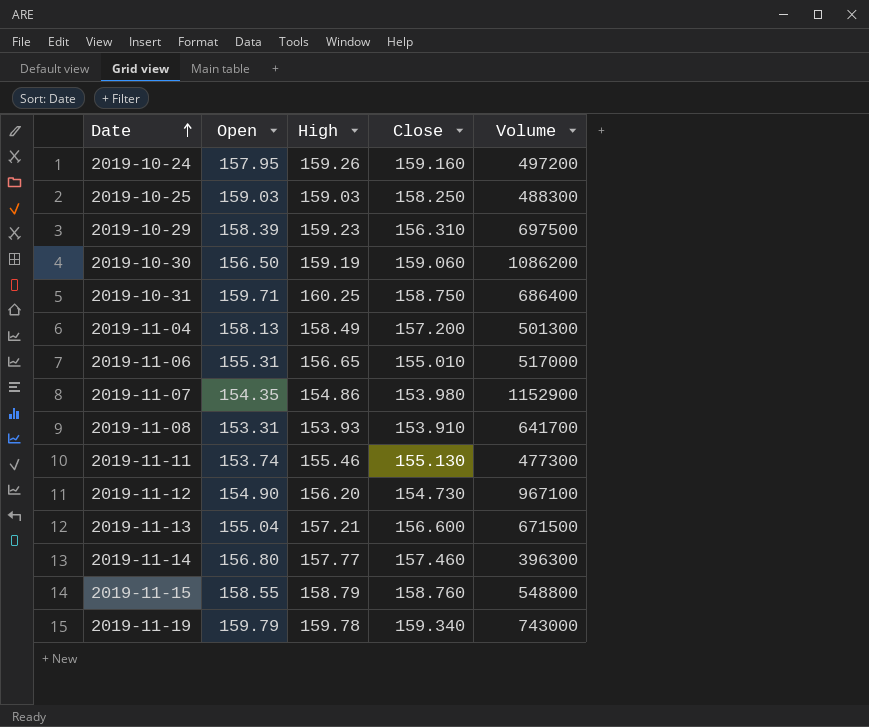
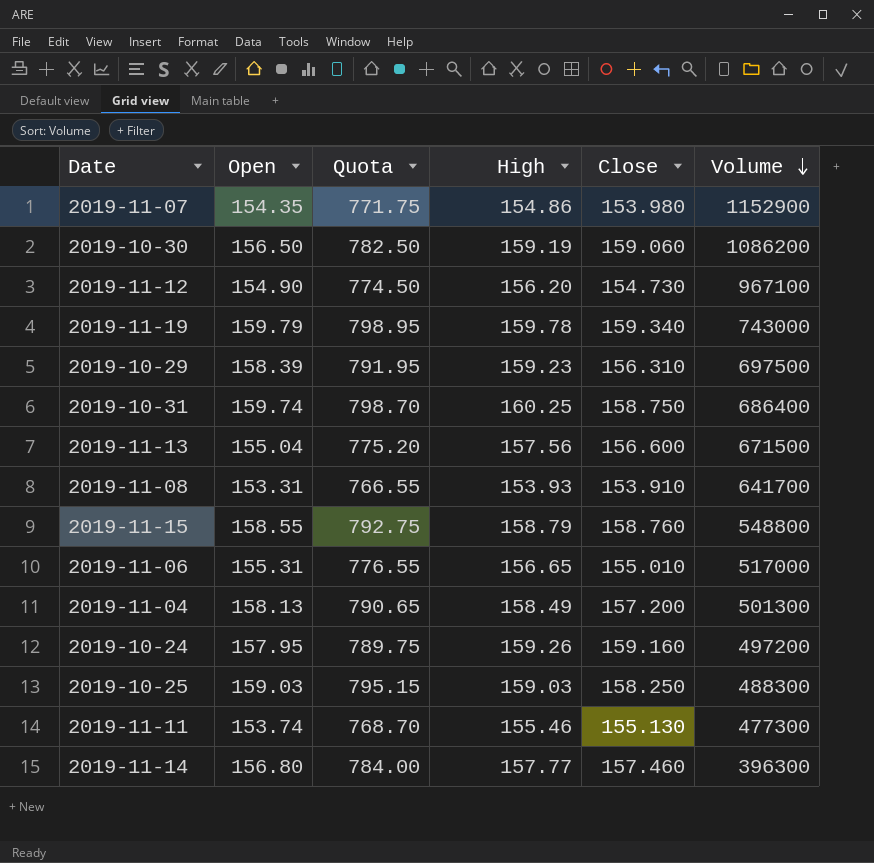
row order: Date ascending -> Volume descending
column Quota | formula: none -> [Open] * 5
2019-10-31 | Open: 159.71 -> 159.74
2019-11-13 | High: 157.21 -> 157.56

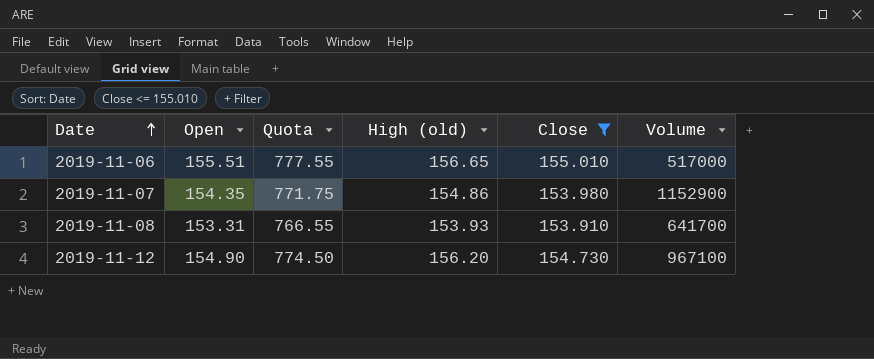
filter: none -> Close <= 155.010
row order: Volume descending -> Date ascending
column name: High -> High (old)
2019-11-06 | Open: 155.31 -> 155.51
2019-11-06 | Quota: 776.55 -> 777.55

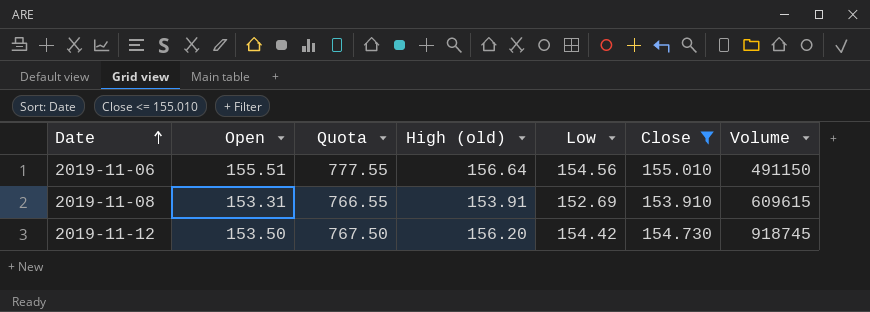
column Low | position: none -> 5
row 2019-11-07: 154.35 | 771.75 | 154.86 | 153.980 | 1152900 -> none
2019-11-06 | High (old): 156.65 -> 156.64
2019-11-06 | Volume: 517000 -> 491150
2019-11-08 | High (old): 153.93 -> 153.91
2019-11-08 | Volume: 641700 -> 609615
2019-11-12 | Open: 154.90 -> 153.50
2019-11-12 | Quota: 774.50 -> 767.50
2019-11-12 | Volume: 967100 -> 918745

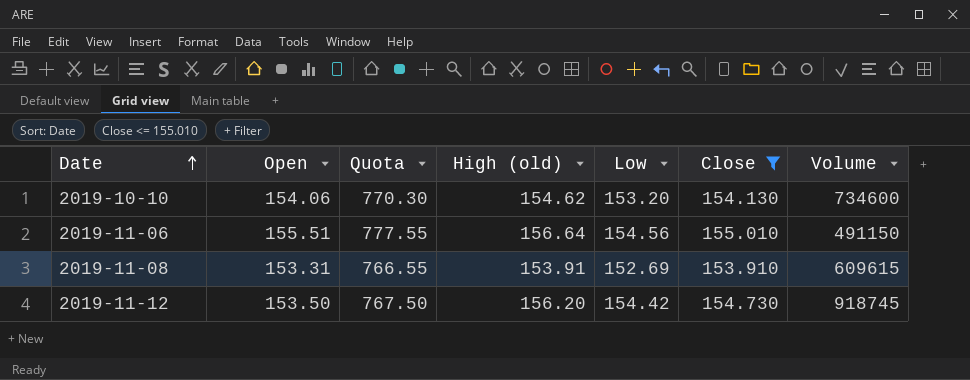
row 2019-10-10: none -> 154.06 | 770.30 | 154.62 | 153.20 | 154.130 | 734600

